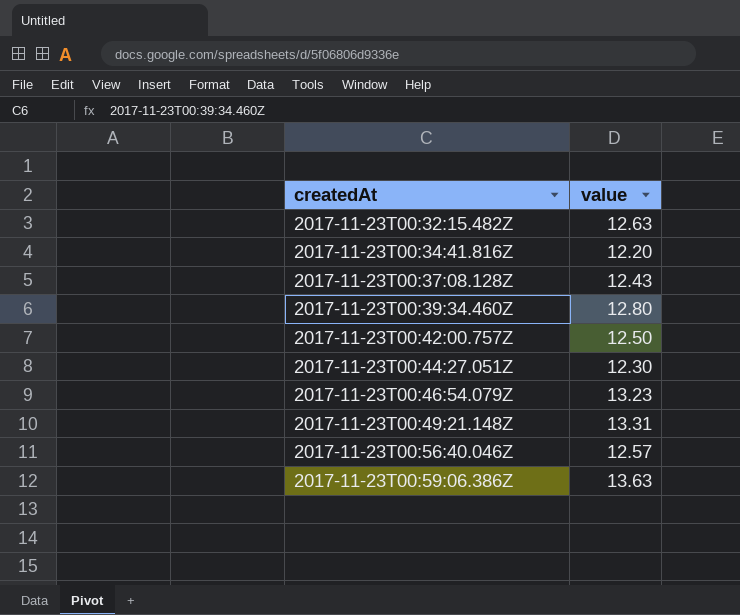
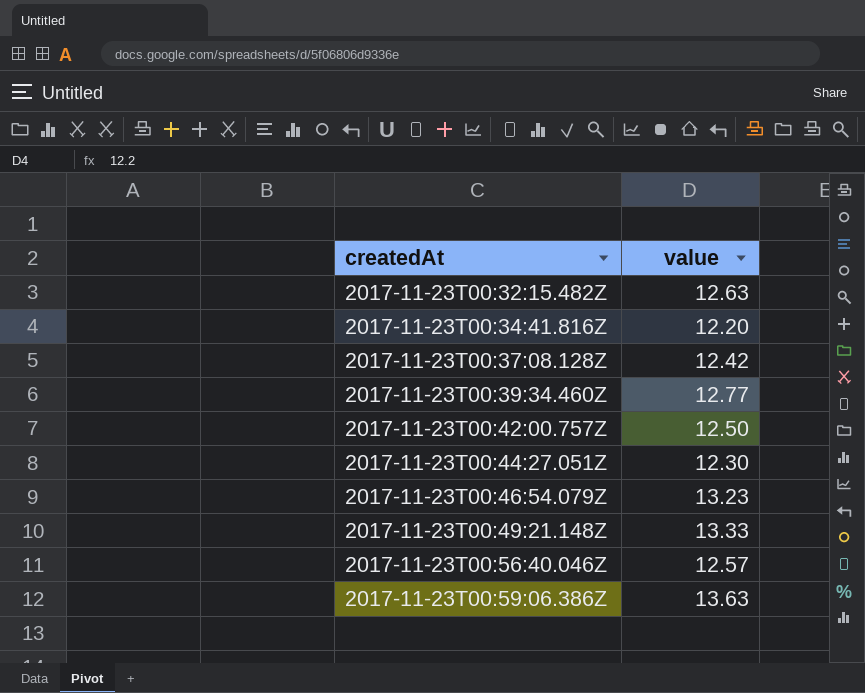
2017-11-23T00:37:08.128Z | value: 12.43 -> 12.42
2017-11-23T00:39:34.460Z | value: 12.80 -> 12.77
2017-11-23T00:49:21.148Z | value: 13.31 -> 13.33

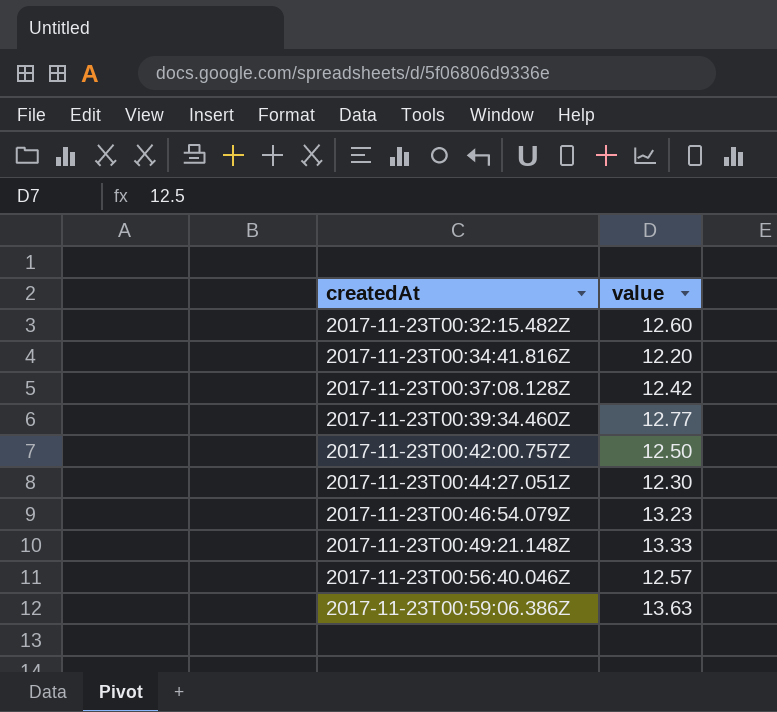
2017-11-23T00:32:15.482Z | value: 12.63 -> 12.60

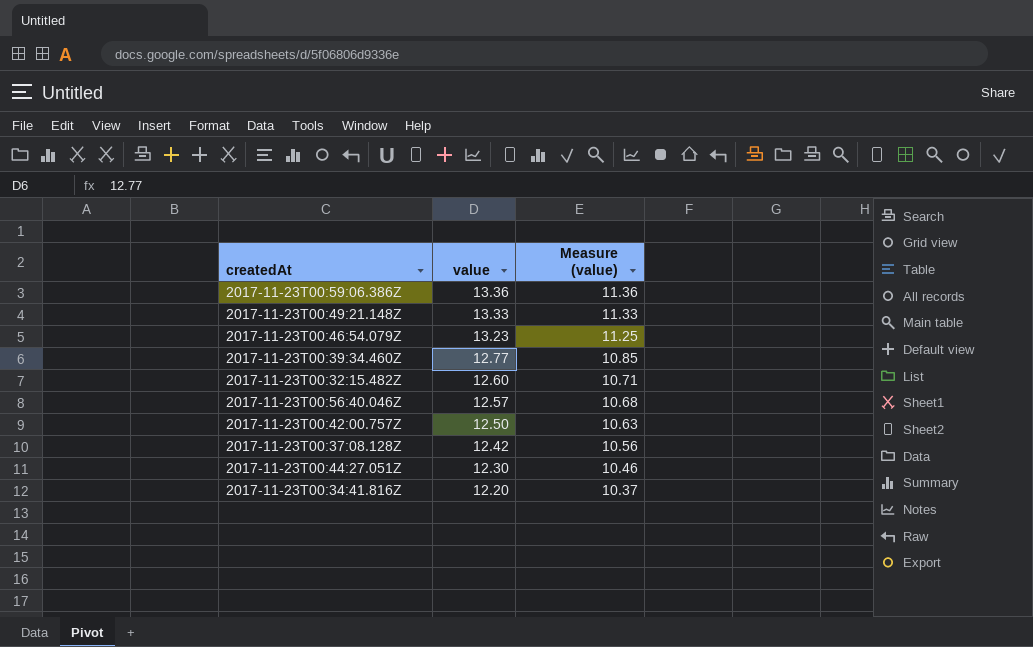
row order: createdAt ascending -> value descending
column Measure (value) | formula: none -> [value] * 0.85
2017-11-23T00:59:06.386Z | value: 13.63 -> 13.36

